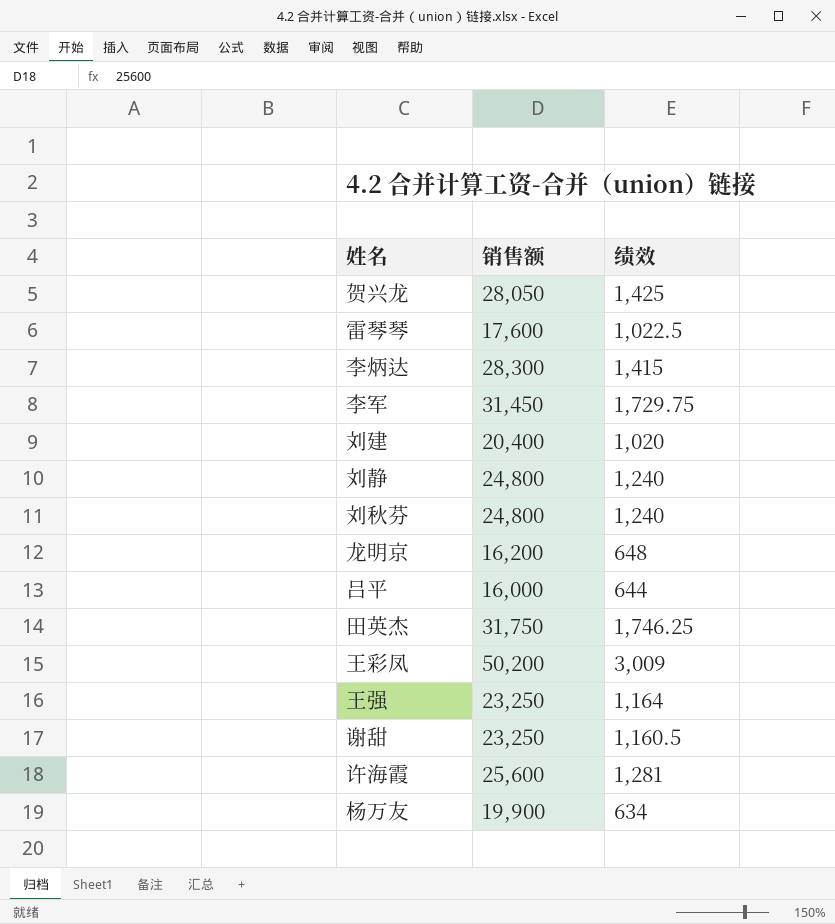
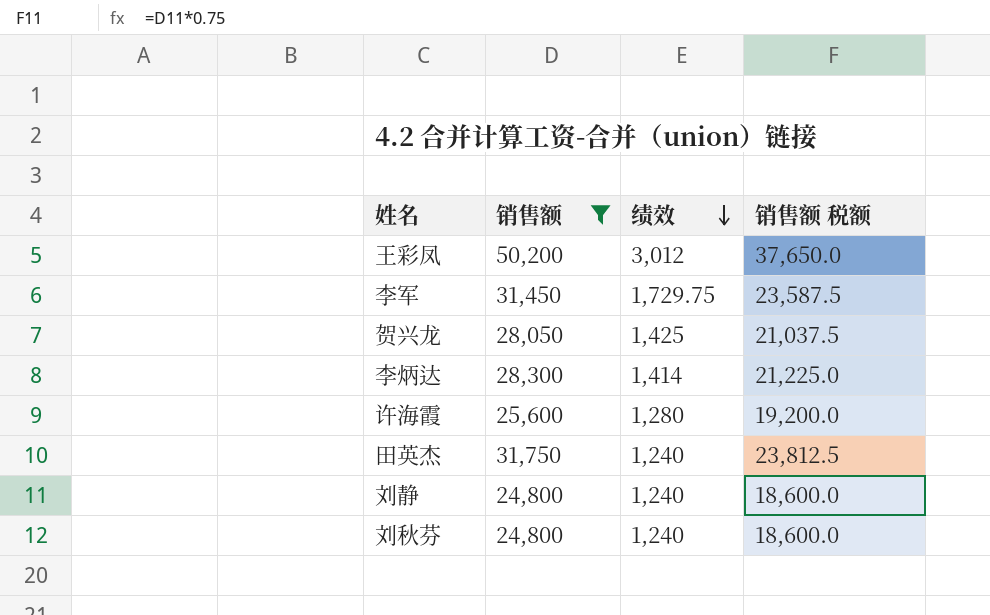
filter: none -> 销售额 >= 24,800
row order: none -> 绩效 descending
column 销售额 税额 | formula: none -> [销售额] * 0.75
王彩凤 | 绩效: 3,009 -> 3,012
李炳达 | 绩效: 1,415 -> 1,414
许海霞 | 绩效: 1,281 -> 1,280
田英杰 | 绩效: 1,746.25 -> 1,240

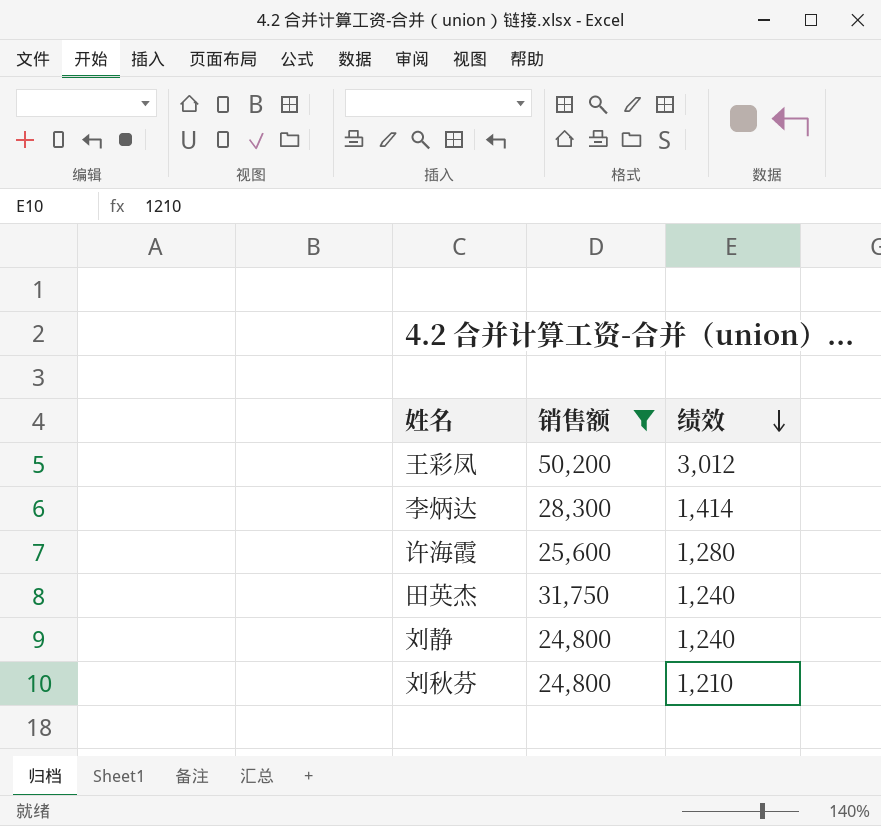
column 销售额 税额 | formula: [销售额] * 0.75 -> none
row 李军: 31,450 | 1,729.75 | 23,587.5 -> none
row 贺兴龙: 28,050 | 1,425 | 21,037.5 -> none
刘秋芬 | 绩效: 1,240 -> 1,210

